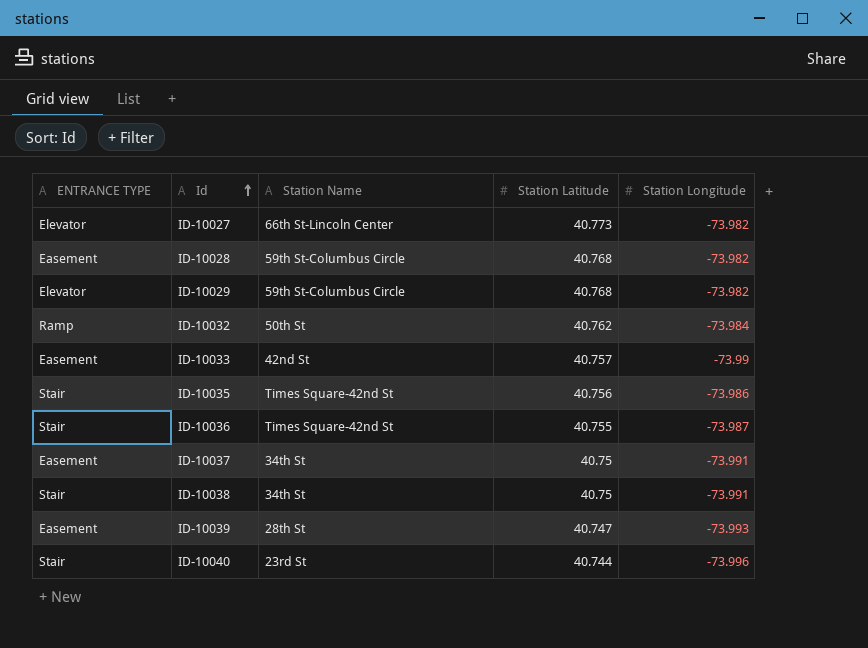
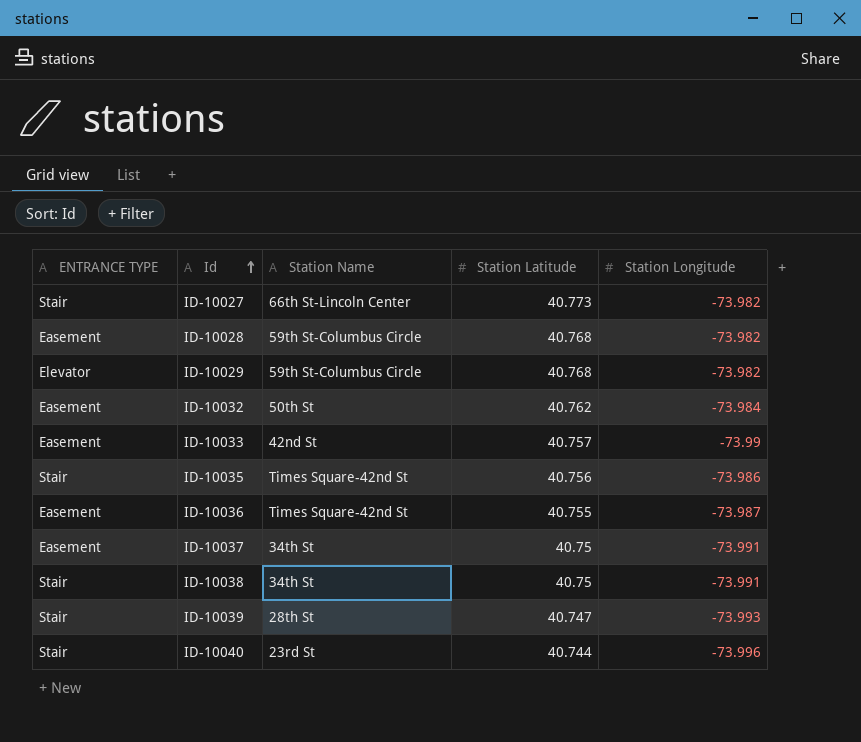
ID-10027 | ENTRANCE TYPE: Elevator -> Stair
ID-10032 | ENTRANCE TYPE: Ramp -> Easement
ID-10036 | ENTRANCE TYPE: Stair -> Easement
ID-10039 | ENTRANCE TYPE: Easement -> Stair

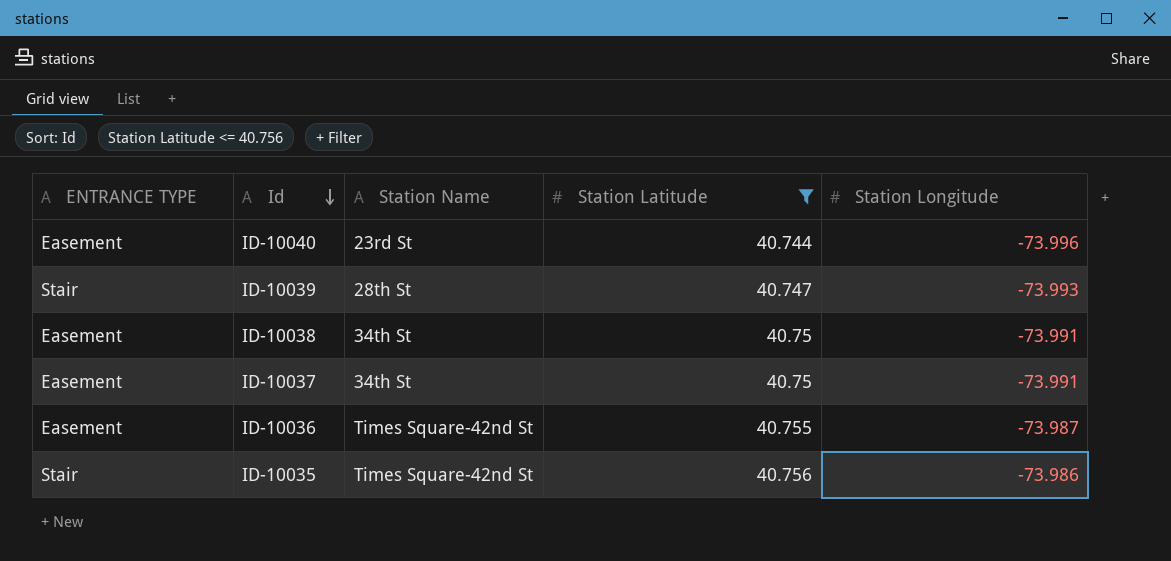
filter: none -> Station Latitude <= 40.756
row order: Id ascending -> Id descending
ID-10040 | ENTRANCE TYPE: Stair -> Easement
ID-10038 | ENTRANCE TYPE: Stair -> Easement

